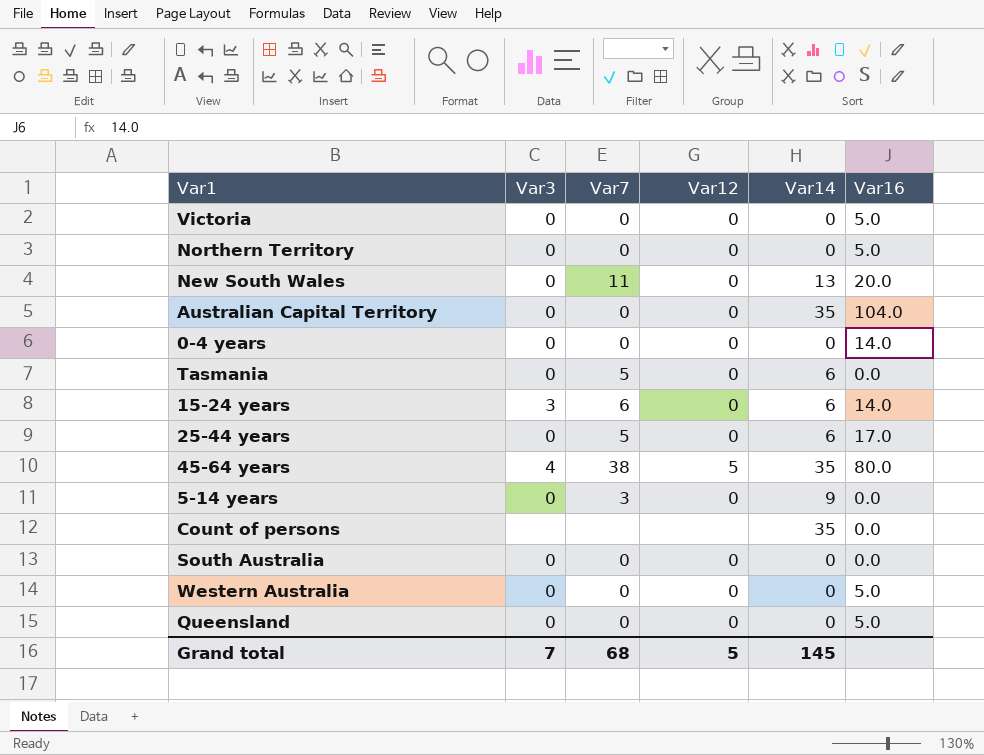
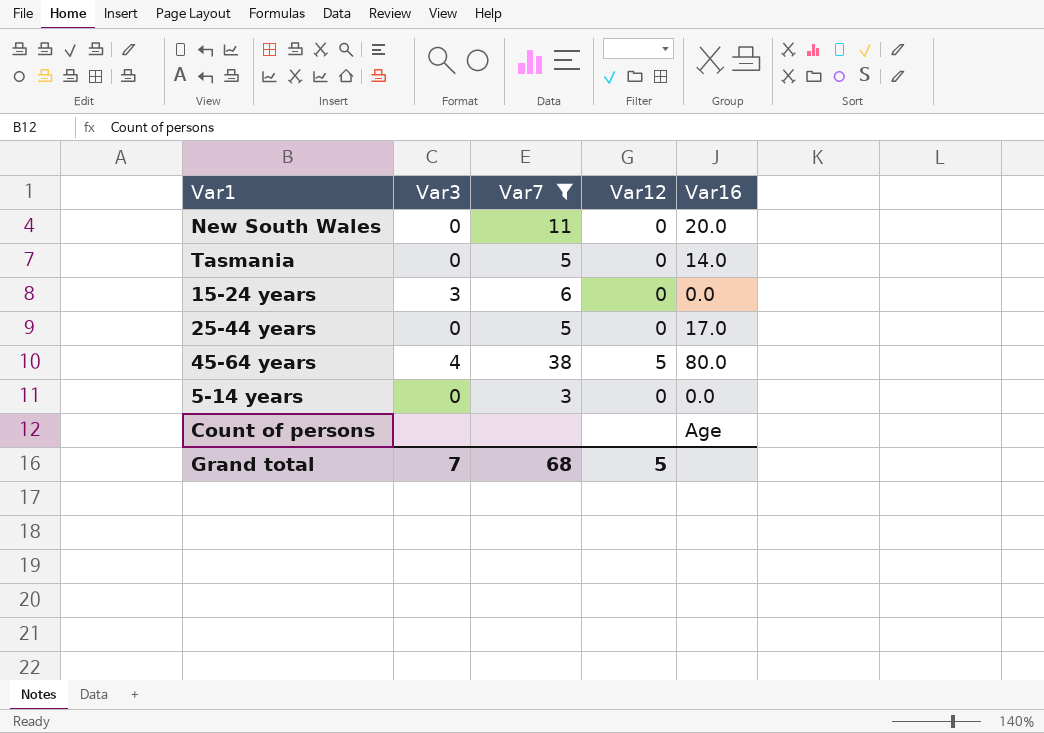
filter: none -> Var7 != 0
column Var14 | position: 5 -> none
Tasmania | Var16: 0.0 -> 14.0
15-24 years | Var16: 14.0 -> 0.0
Count of persons | Var16: 0.0 -> Age

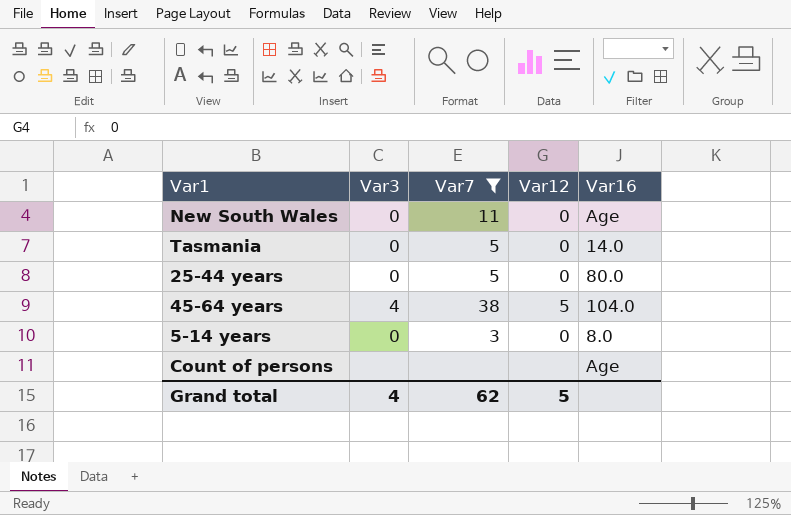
row 15-24 years: 3 | 6 | 0 | 0.0 -> none
New South Wales | Var16: 20.0 -> Age
25-44 years | Var16: 17.0 -> 80.0
45-64 years | Var16: 80.0 -> 104.0
5-14 years | Var16: 0.0 -> 8.0
Grand total | Var3: 7 -> 4
Grand total | Var7: 68 -> 62

